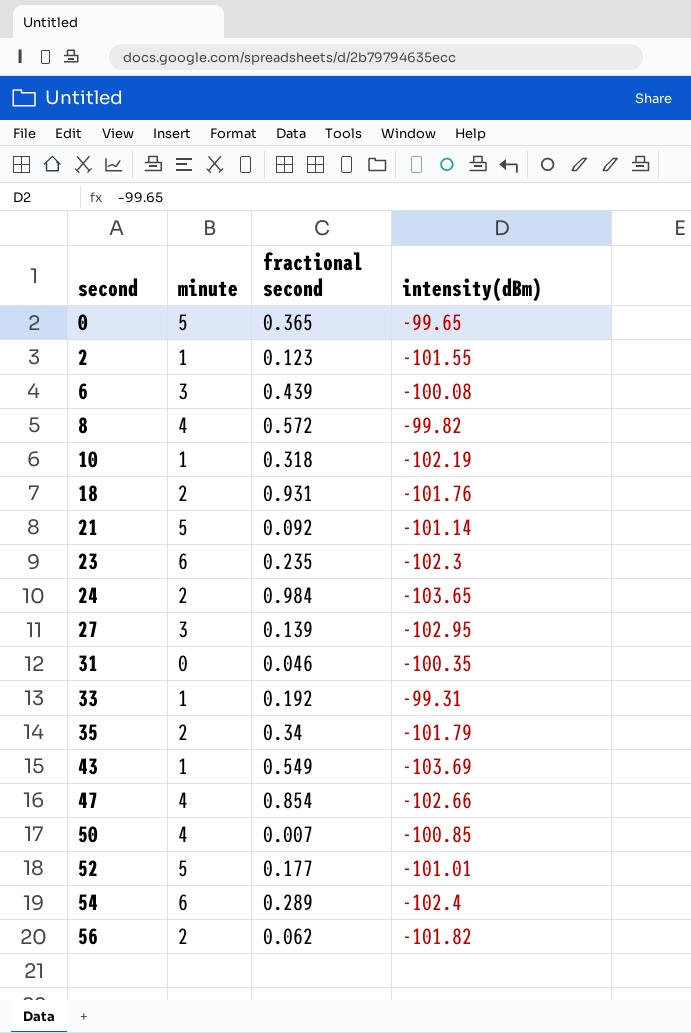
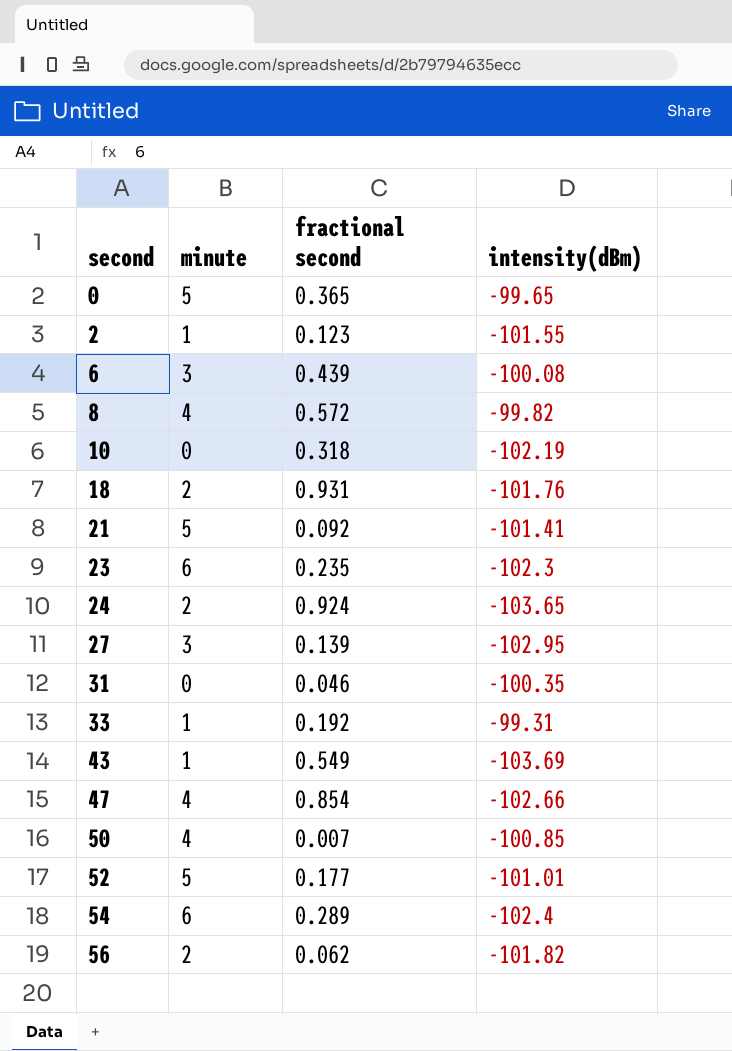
row 35: 2 | 0.34 | -101.79 -> none
10 | minute: 1 -> 0
21 | intensity(dBm): -101.14 -> -101.41
24 | fractional second: 0.984 -> 0.924

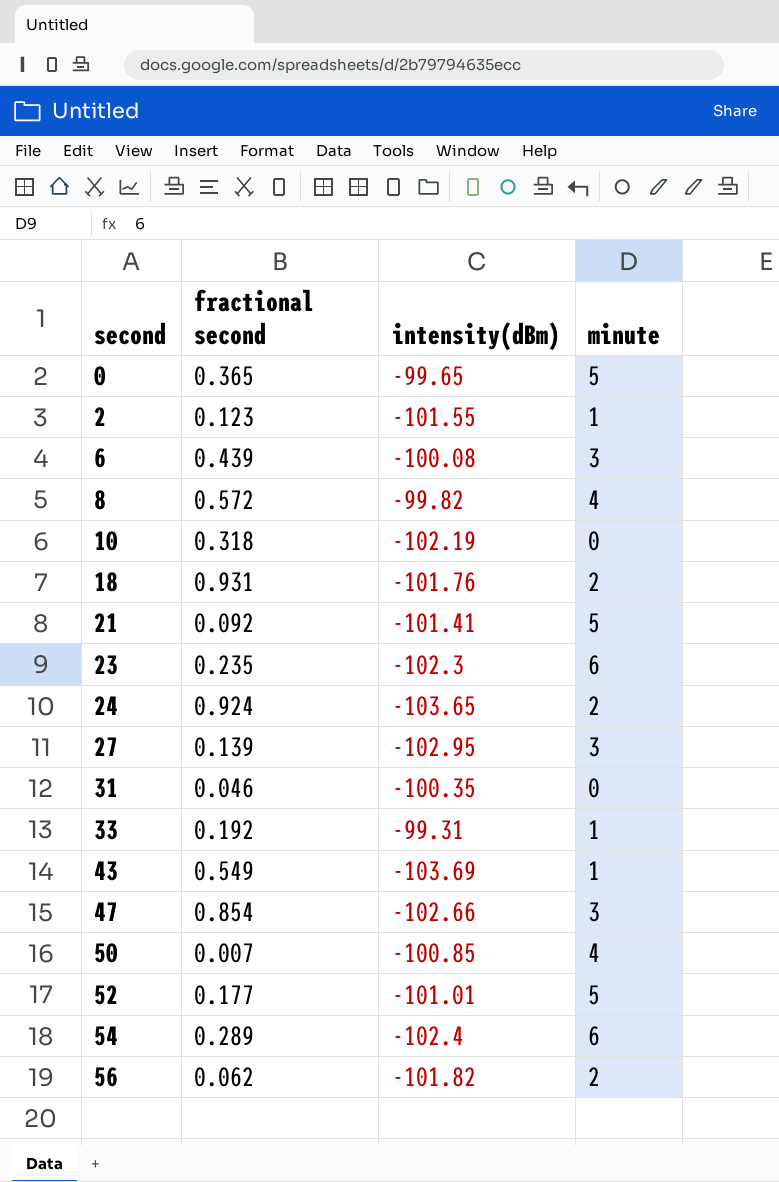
column minute | position: 2 -> 4
47 | minute: 4 -> 3

